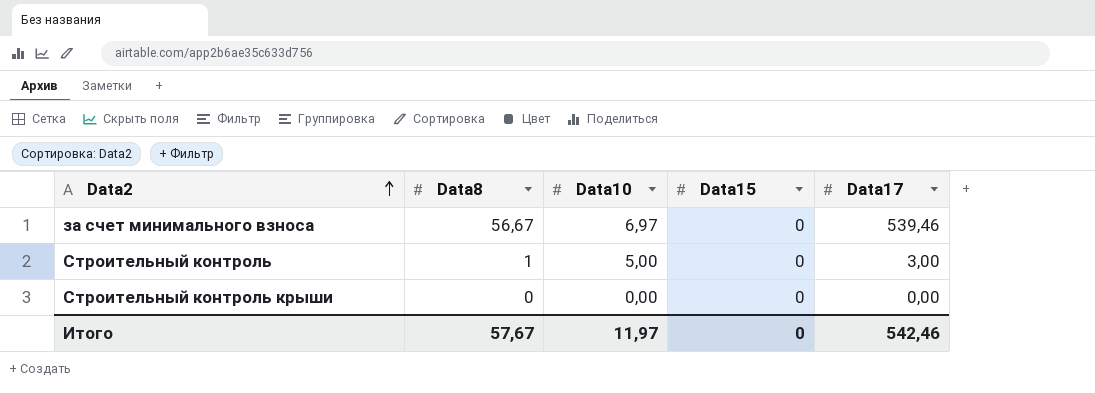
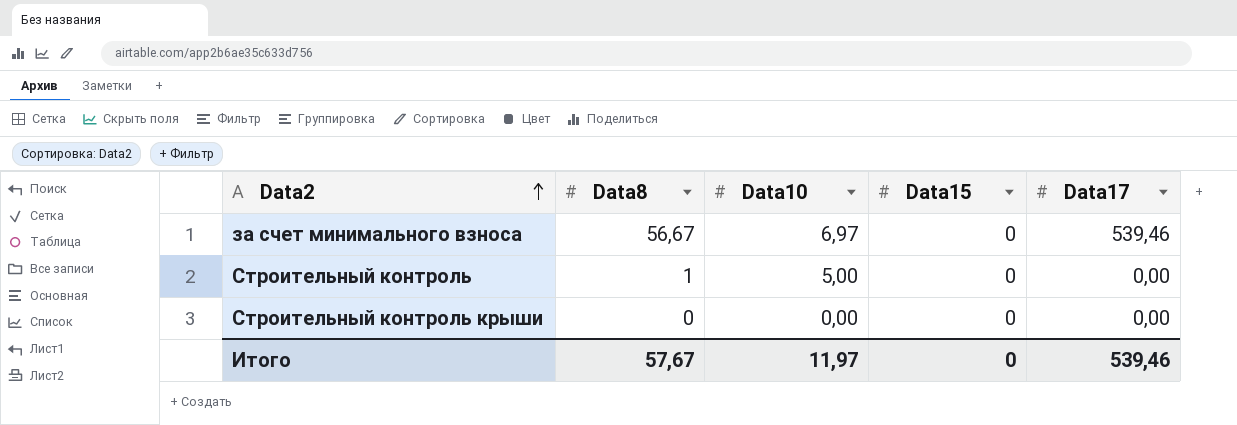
Строительный контроль | Data17: 3,00 -> 0,00
Итого | Data17: 542,46 -> 539,46

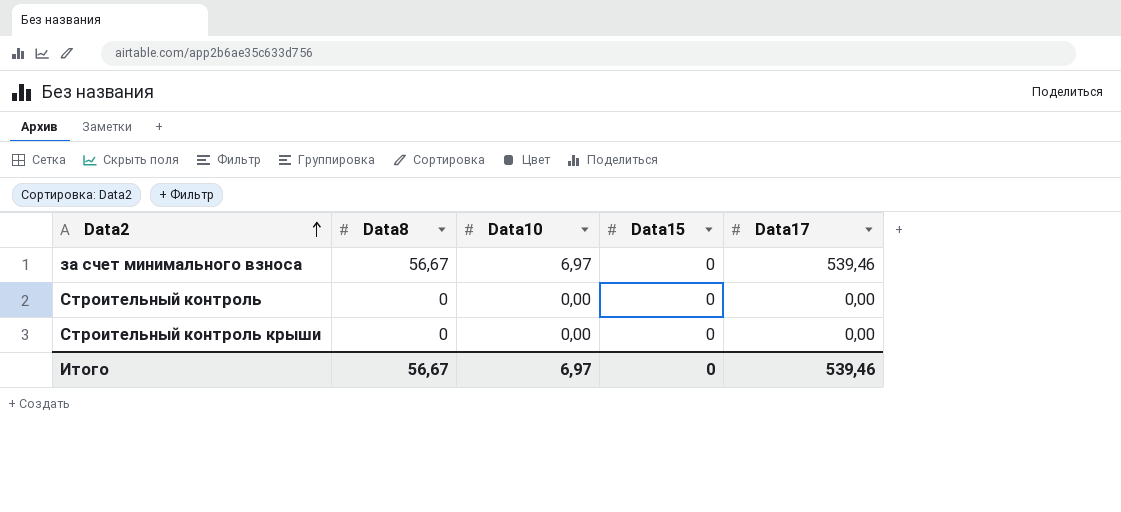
Строительный контроль | Data8: 1 -> 0
Строительный контроль | Data10: 5,00 -> 0,00
Итого | Data8: 57,67 -> 56,67
Итого | Data10: 11,97 -> 6,97

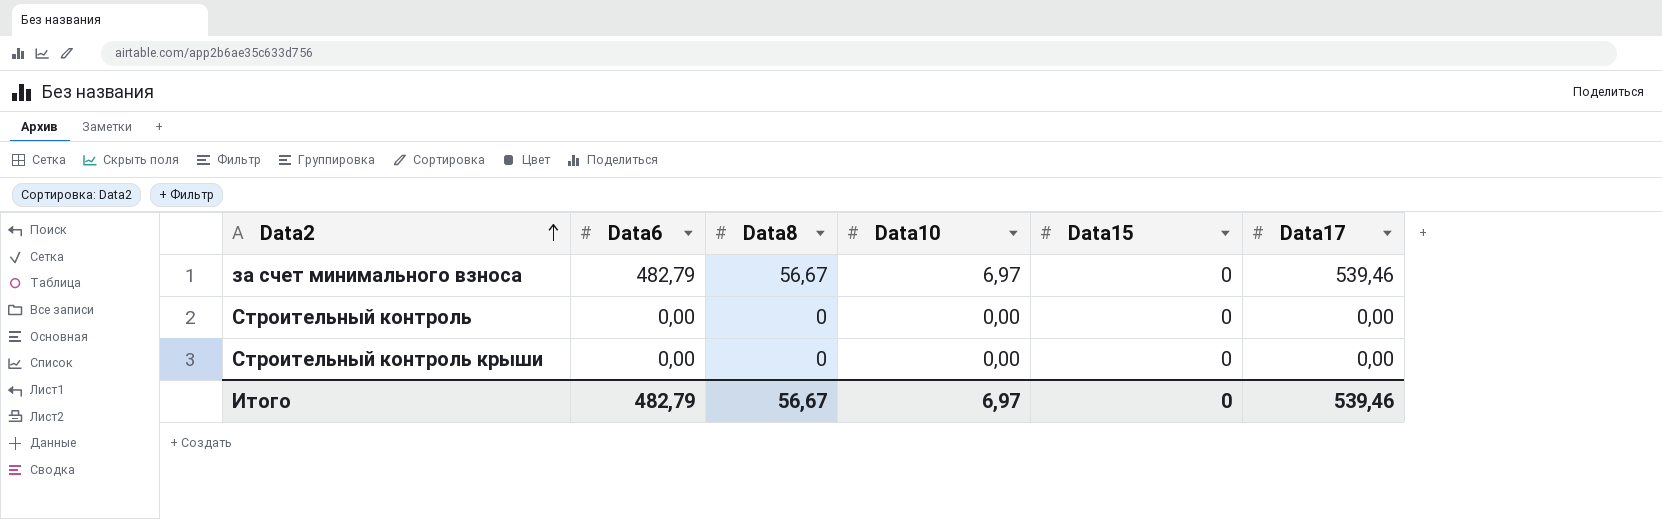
column Data6 | position: none -> 2

